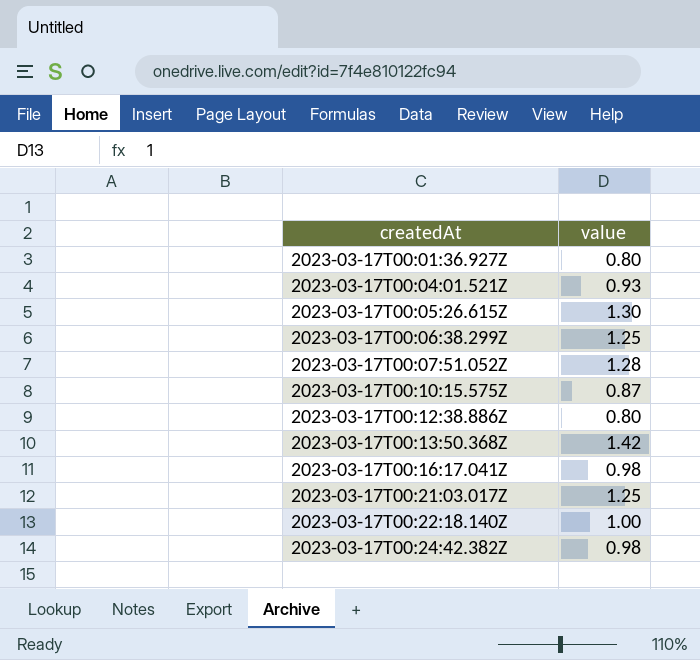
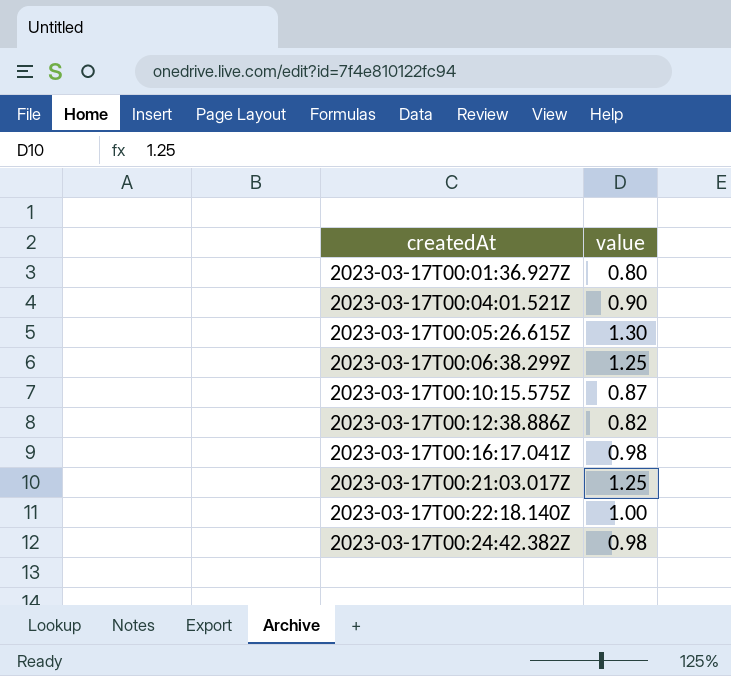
row 2023-03-17T00:07:51.052Z: 1.28 -> none
row 2023-03-17T00:13:50.368Z: 1.42 -> none
2023-03-17T00:04:01.521Z | value: 0.93 -> 0.90
2023-03-17T00:12:38.886Z | value: 0.80 -> 0.82

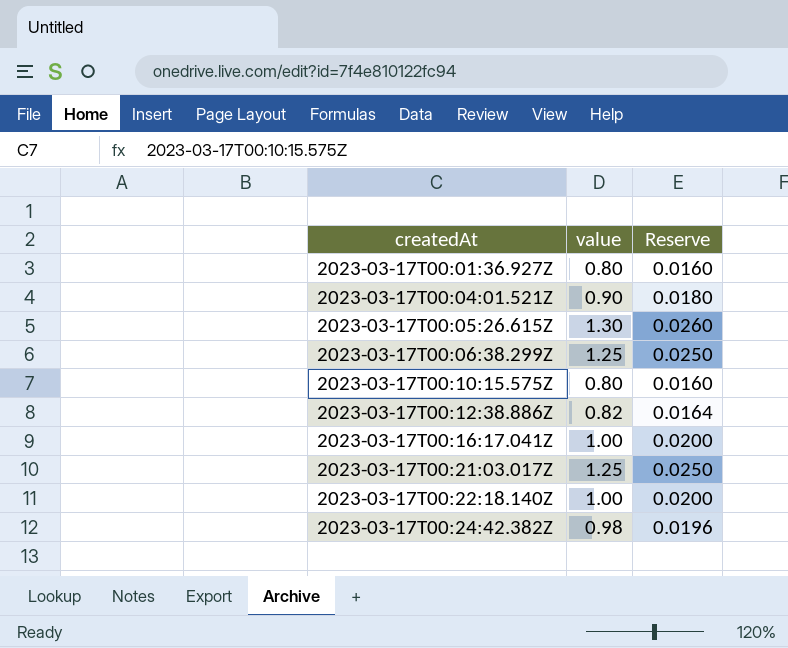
column Reserve | formula: none -> [value] * 0.02
2023-03-17T00:10:15.575Z | value: 0.87 -> 0.80
2023-03-17T00:16:17.041Z | value: 0.98 -> 1.00

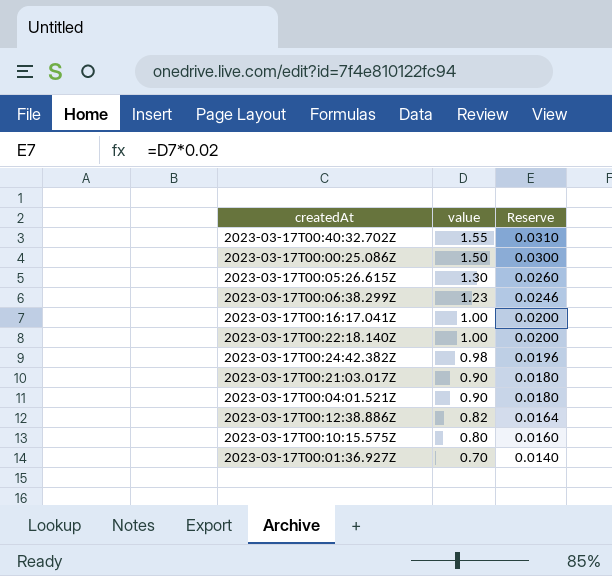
row order: createdAt ascending -> value descending
row 2023-03-17T00:40:32.702Z: none -> 1.55 | 0.0310
row 2023-03-17T00:00:25.086Z: none -> 1.50 | 0.0300
2023-03-17T00:06:38.299Z | value: 1.25 -> 1.23
2023-03-17T00:06:38.299Z | Reserve: 0.0250 -> 0.0246
2023-03-17T00:21:03.017Z | value: 1.25 -> 0.90
2023-03-17T00:21:03.017Z | Reserve: 0.0250 -> 0.0180
2023-03-17T00:01:36.927Z | value: 0.80 -> 0.70
2023-03-17T00:01:36.927Z | Reserve: 0.0160 -> 0.0140

